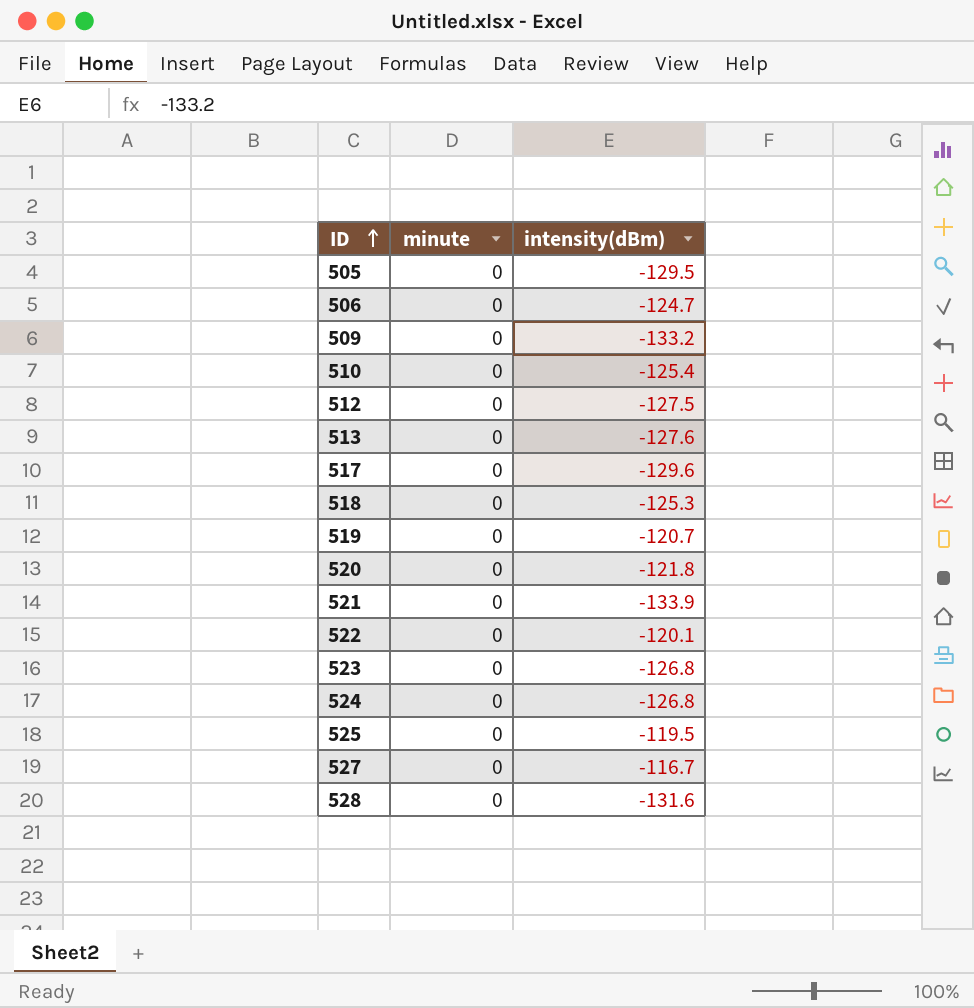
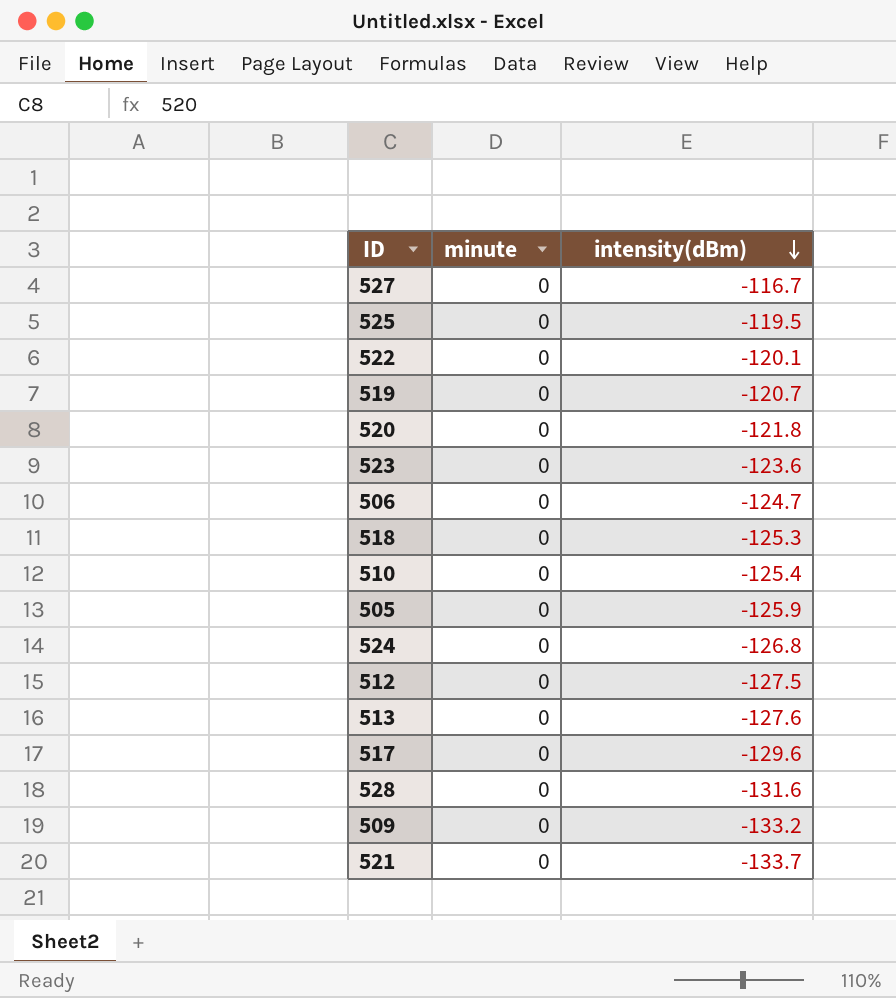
row order: ID ascending -> intensity(dBm) descending
523 | intensity(dBm): -126.8 -> -123.6
505 | intensity(dBm): -129.5 -> -125.9
521 | intensity(dBm): -133.9 -> -133.7

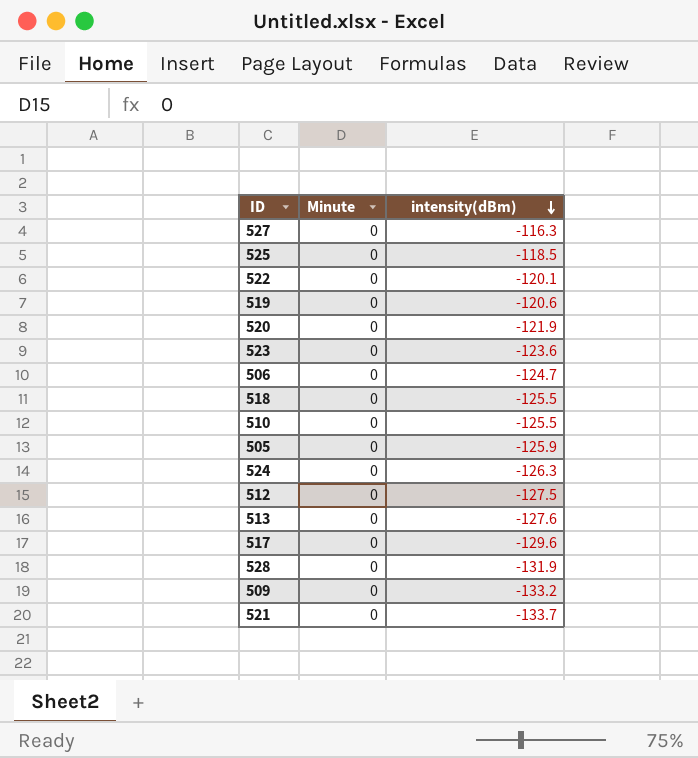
column name: minute -> Minute
527 | intensity(dBm): -116.7 -> -116.3
525 | intensity(dBm): -119.5 -> -118.5
519 | intensity(dBm): -120.7 -> -120.6
520 | intensity(dBm): -121.8 -> -121.9
518 | intensity(dBm): -125.3 -> -125.5
510 | intensity(dBm): -125.4 -> -125.5
524 | intensity(dBm): -126.8 -> -126.3
528 | intensity(dBm): -131.6 -> -131.9

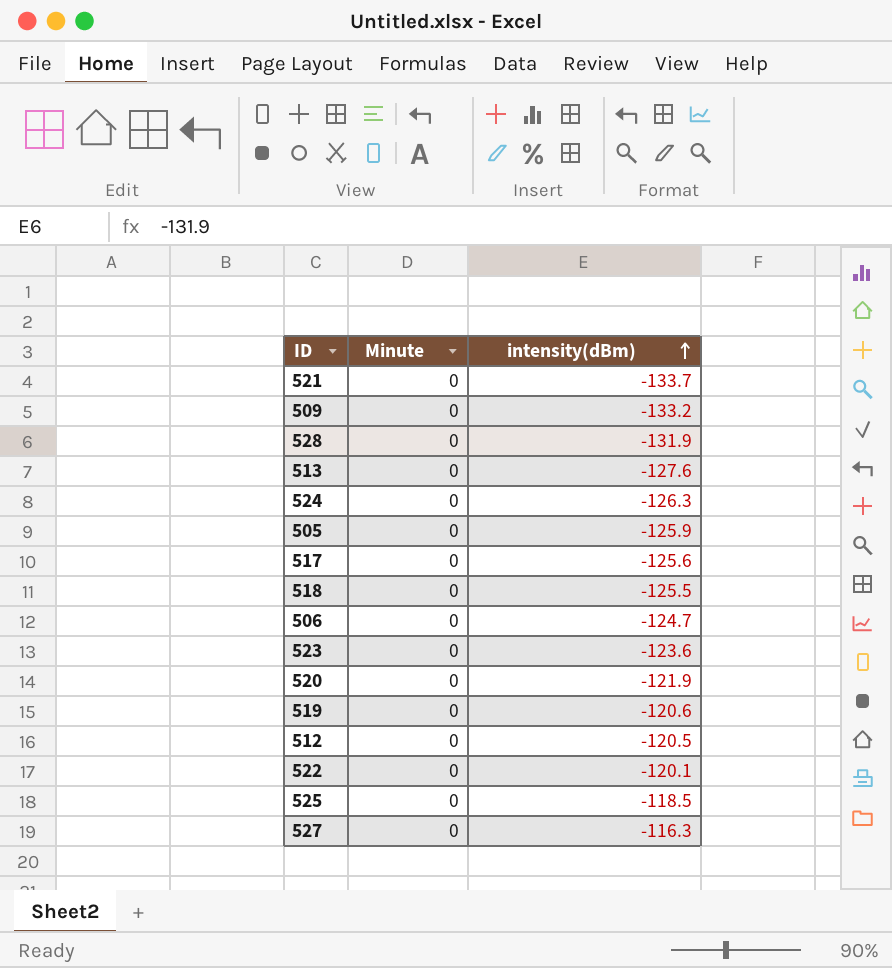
row order: intensity(dBm) descending -> intensity(dBm) ascending
row 510: 0 | -125.5 -> none
517 | intensity(dBm): -129.6 -> -125.6
512 | intensity(dBm): -127.5 -> -120.5

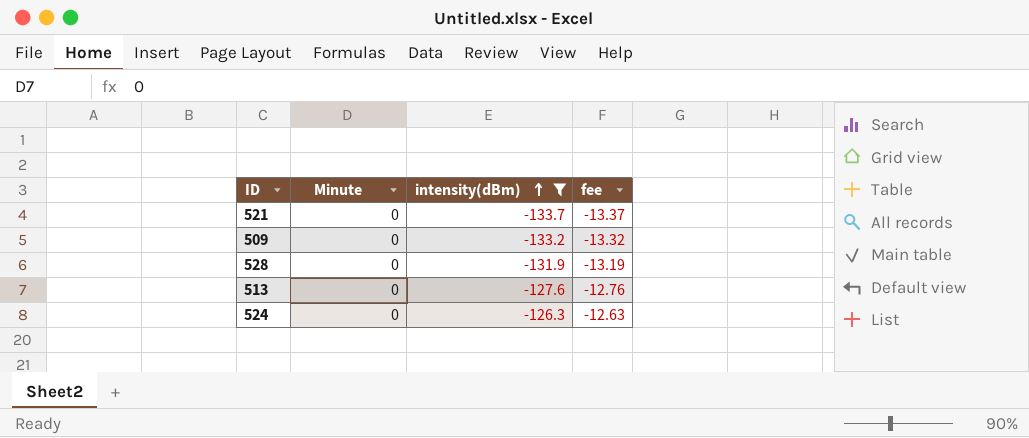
filter: none -> intensity(dBm) <= -126.3
column fee | formula: none -> [intensity(dBm)] * 0.1

